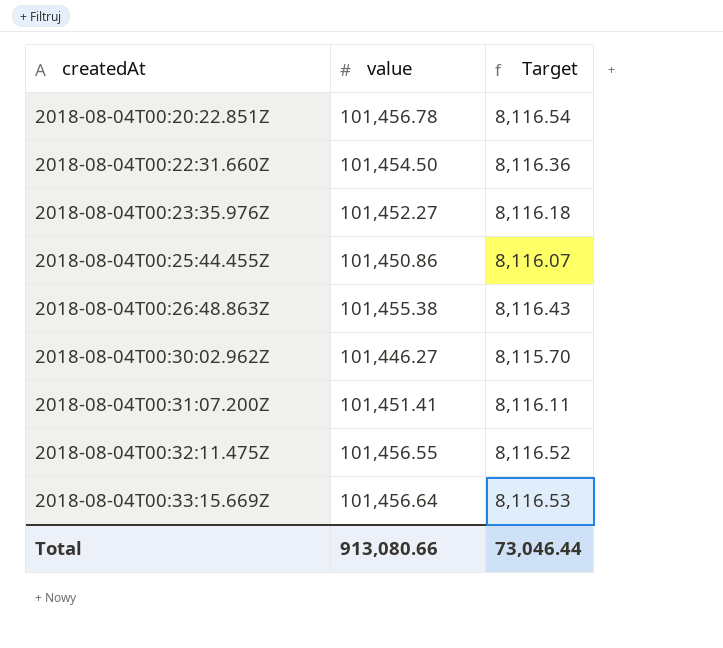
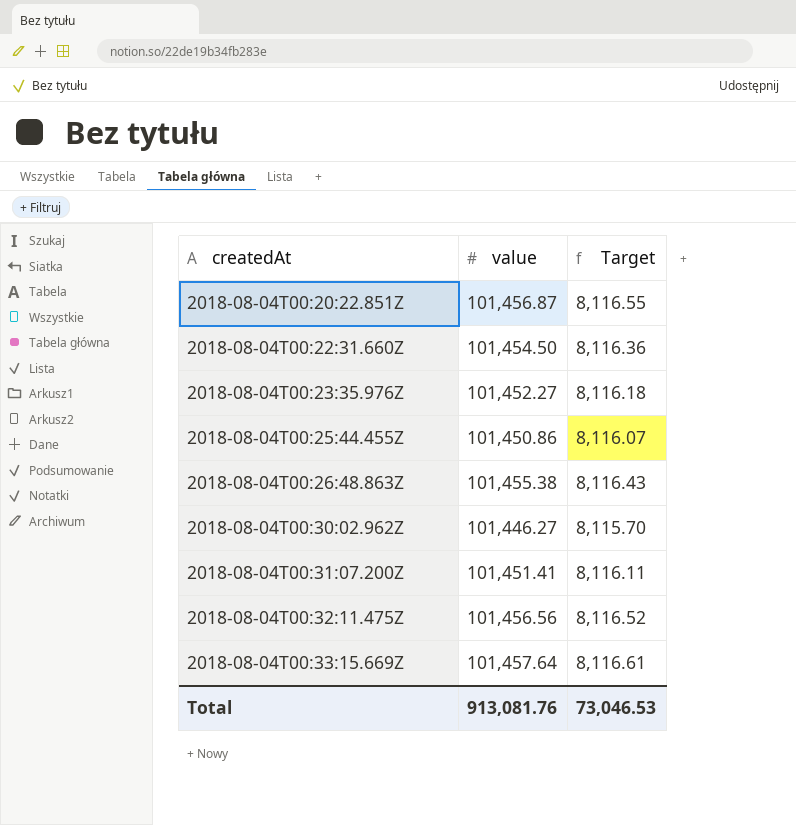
2018-08-04T00:20:22.851Z | value: 101,456.78 -> 101,456.87
2018-08-04T00:20:22.851Z | Target: 8,116.54 -> 8,116.55
2018-08-04T00:32:11.475Z | value: 101,456.55 -> 101,456.56
2018-08-04T00:33:15.669Z | value: 101,456.64 -> 101,457.64
2018-08-04T00:33:15.669Z | Target: 8,116.53 -> 8,116.61
Total | value: 913,080.66 -> 913,081.76
Total | Target: 73,046.44 -> 73,046.53

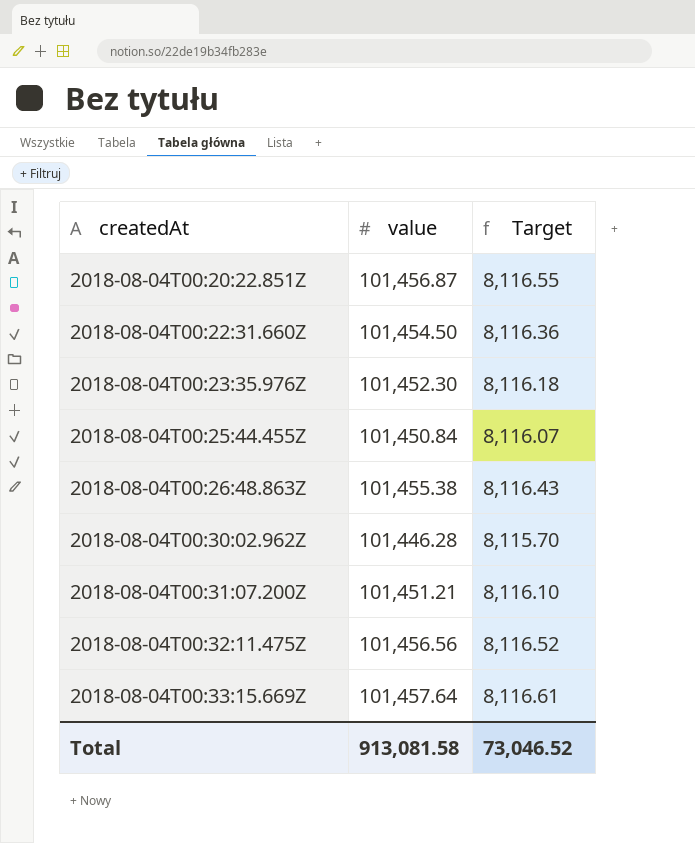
2018-08-04T00:23:35.976Z | value: 101,452.27 -> 101,452.30
2018-08-04T00:25:44.455Z | value: 101,450.86 -> 101,450.84
2018-08-04T00:30:02.962Z | value: 101,446.27 -> 101,446.28
2018-08-04T00:31:07.200Z | value: 101,451.41 -> 101,451.21
2018-08-04T00:31:07.200Z | Target: 8,116.11 -> 8,116.10
Total | value: 913,081.76 -> 913,081.58
Total | Target: 73,046.53 -> 73,046.52

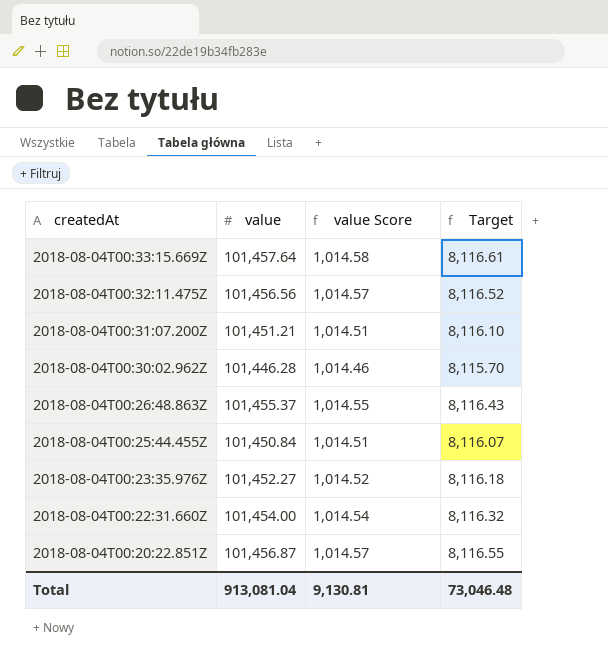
row order: createdAt ascending -> createdAt descending
column value Score | formula: none -> [value] * 0.01
2018-08-04T00:26:48.863Z | value: 101,455.38 -> 101,455.37
2018-08-04T00:23:35.976Z | value: 101,452.30 -> 101,452.27
2018-08-04T00:22:31.660Z | value: 101,454.50 -> 101,454.00
2018-08-04T00:22:31.660Z | Target: 8,116.36 -> 8,116.32
Total | value: 913,081.58 -> 913,081.04
Total | Target: 73,046.52 -> 73,046.48

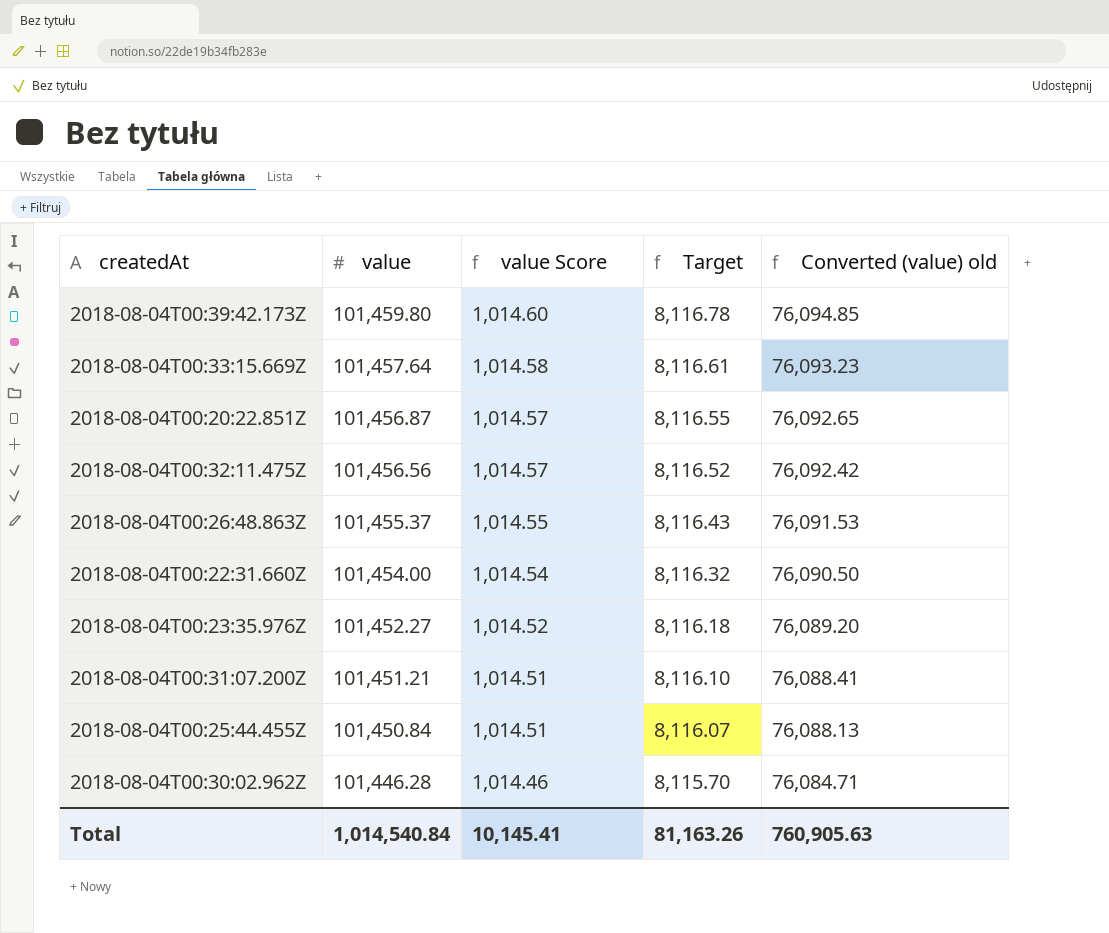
row order: createdAt descending -> value descending
column Converted (value) old | formula: none -> [value] * 0.75
row 2018-08-04T00:39:42.173Z: none -> 101,459.80 | 1,014.60 | 8,116.78 | 76,094.85
Total | value: 913,081.04 -> 1,014,540.84
Total | value Score: 9,130.81 -> 10,145.41
Total | Target: 73,046.48 -> 81,163.26

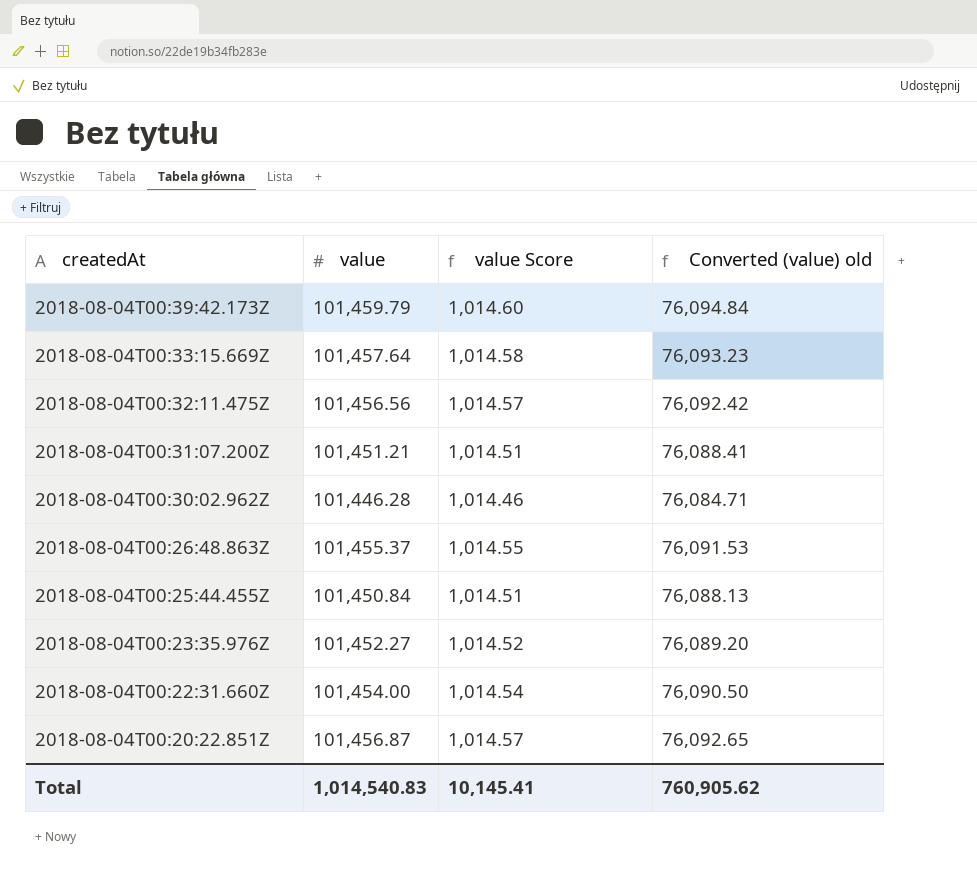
row order: value descending -> createdAt descending
column Target | formula: [value] * 0.08 -> none
2018-08-04T00:39:42.173Z | value: 101,459.80 -> 101,459.79
2018-08-04T00:39:42.173Z | Converted (value) old: 76,094.85 -> 76,094.84
Total | value: 1,014,540.84 -> 1,014,540.83
Total | Converted (value) old: 760,905.63 -> 760,905.62

